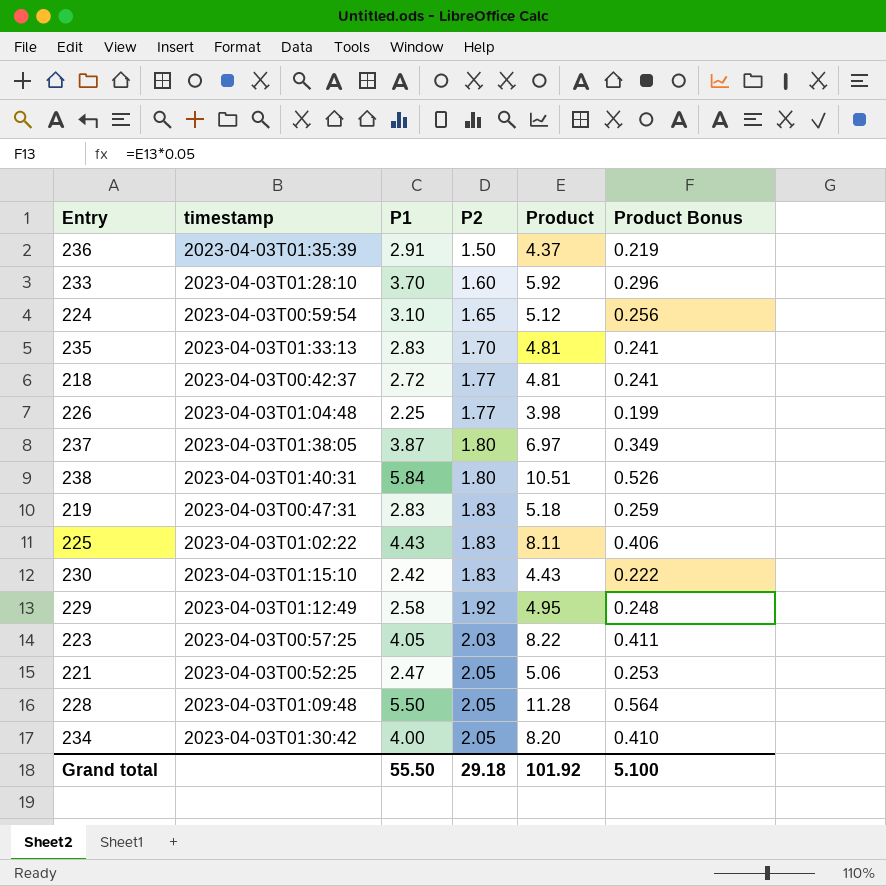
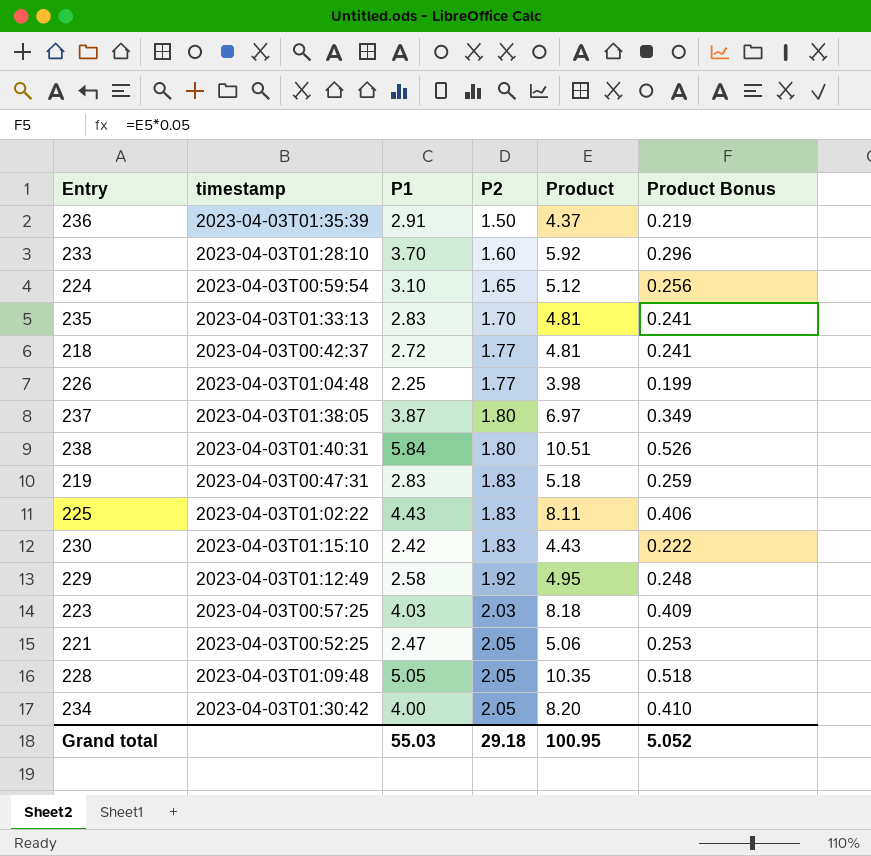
223 | P1: 4.05 -> 4.03
223 | Product: 8.22 -> 8.18
223 | Product Bonus: 0.411 -> 0.409
228 | P1: 5.50 -> 5.05
228 | Product: 11.28 -> 10.35
228 | Product Bonus: 0.564 -> 0.518
Grand total | P1: 55.50 -> 55.03
Grand total | Product: 101.92 -> 100.95
Grand total | Product Bonus: 5.100 -> 5.052

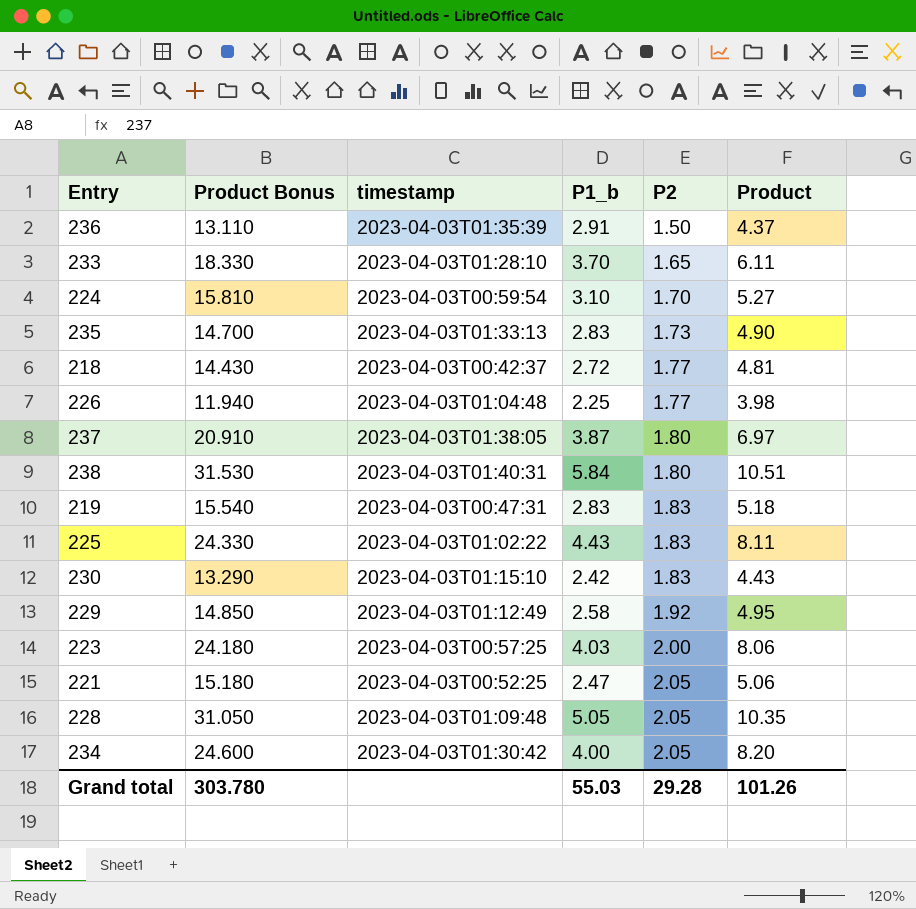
column Product Bonus | formula: [Product] * 0.05 -> [Product] * 3
column Product Bonus | position: 6 -> 2
column name: P1 -> P1_b
233 | P2: 1.60 -> 1.65
233 | Product: 5.92 -> 6.11
224 | P2: 1.65 -> 1.70
224 | Product: 5.12 -> 5.27
235 | P2: 1.70 -> 1.73
235 | Product: 4.81 -> 4.90
223 | P2: 2.03 -> 2.00
223 | Product: 8.18 -> 8.06
Grand total | Product Bonus: 5.052 -> 303.780
Grand total | P2: 29.18 -> 29.28
Grand total | Product: 100.95 -> 101.26

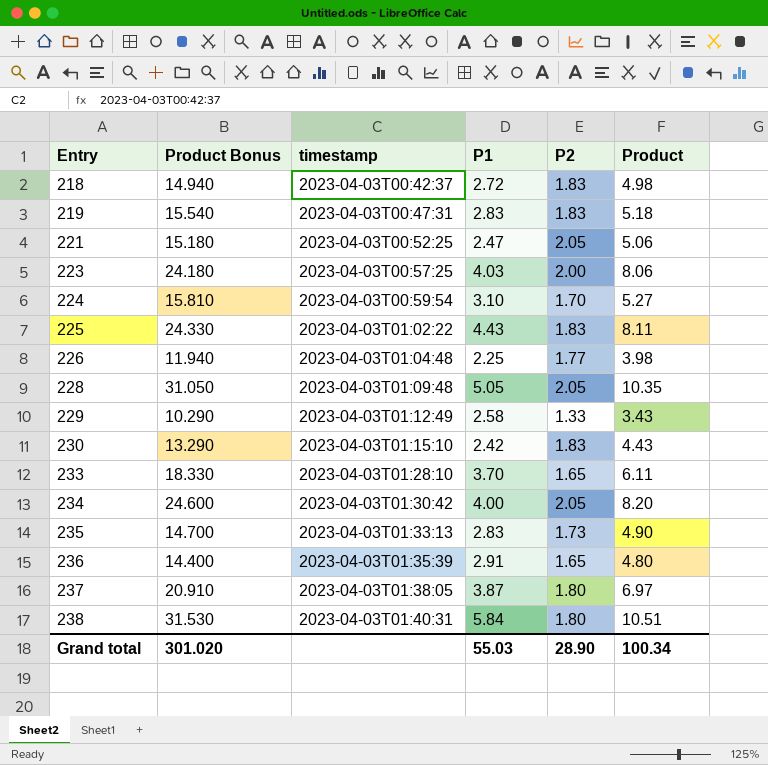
row order: P2 ascending -> Entry ascending
column name: P1_b -> P1
218 | Product Bonus: 14.430 -> 14.940
218 | P2: 1.77 -> 1.83
218 | Product: 4.81 -> 4.98
229 | Product Bonus: 14.850 -> 10.290
229 | P2: 1.92 -> 1.33
229 | Product: 4.95 -> 3.43
236 | Product Bonus: 13.110 -> 14.400
236 | P2: 1.50 -> 1.65
236 | Product: 4.37 -> 4.80
Grand total | Product Bonus: 303.780 -> 301.020
Grand total | P2: 29.28 -> 28.90
Grand total | Product: 101.26 -> 100.34

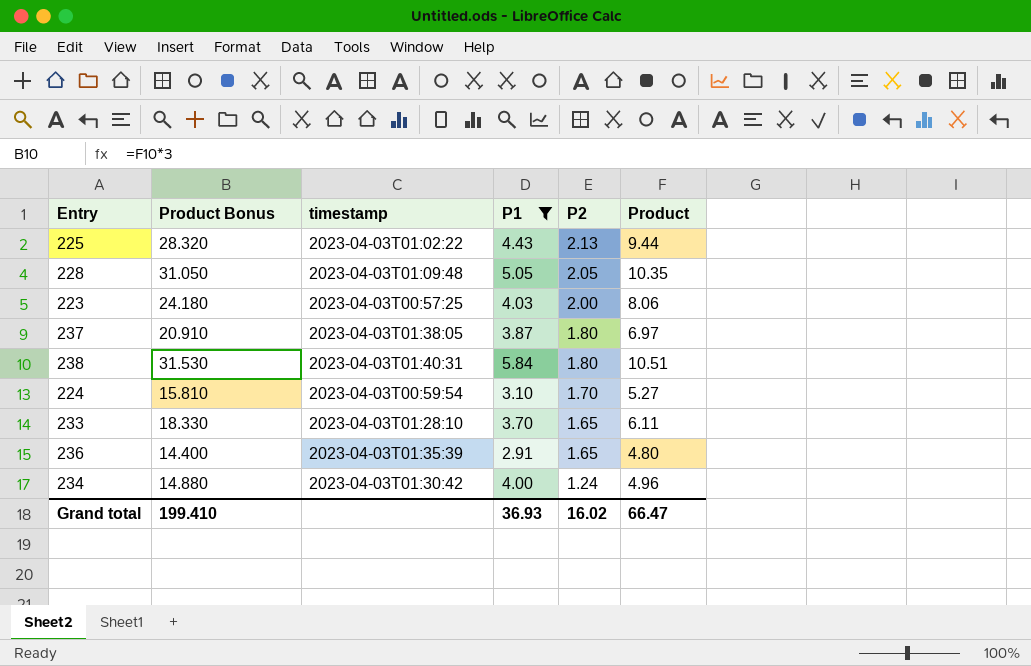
filter: none -> P1 >= 2.91
row order: Entry ascending -> P2 descending
225 | Product Bonus: 24.330 -> 28.320
225 | P2: 1.83 -> 2.13
225 | Product: 8.11 -> 9.44
234 | Product Bonus: 24.600 -> 14.880
234 | P2: 2.05 -> 1.24
234 | Product: 8.20 -> 4.96
Grand total | Product Bonus: 301.020 -> 199.410
Grand total | P1: 55.03 -> 36.93
Grand total | P2: 28.90 -> 16.02
Grand total | Product: 100.34 -> 66.47

